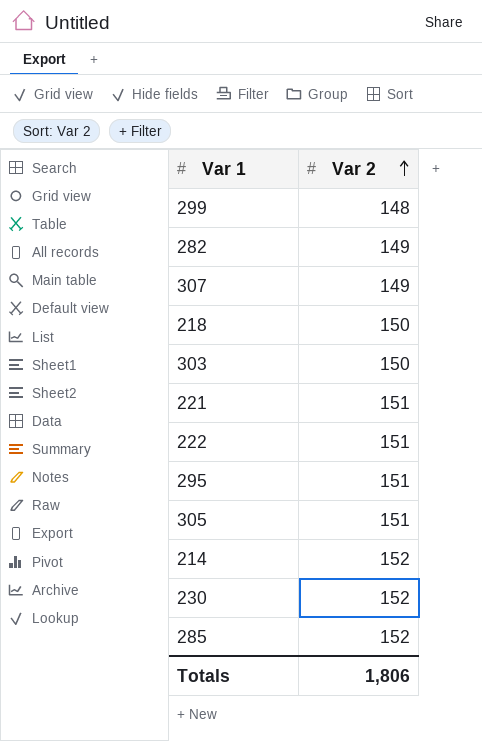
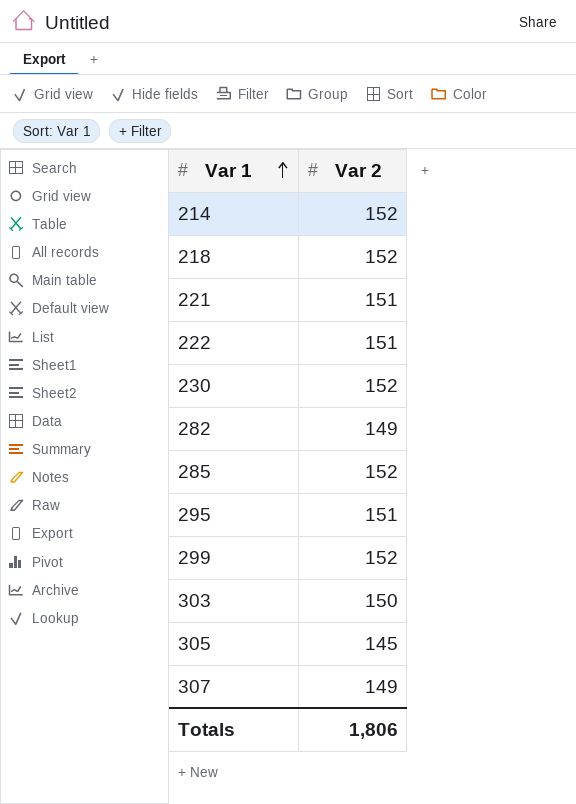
row order: Var 2 ascending -> Var 1 ascending
218 | Var 2: 150 -> 152
299 | Var 2: 148 -> 152
305 | Var 2: 151 -> 145

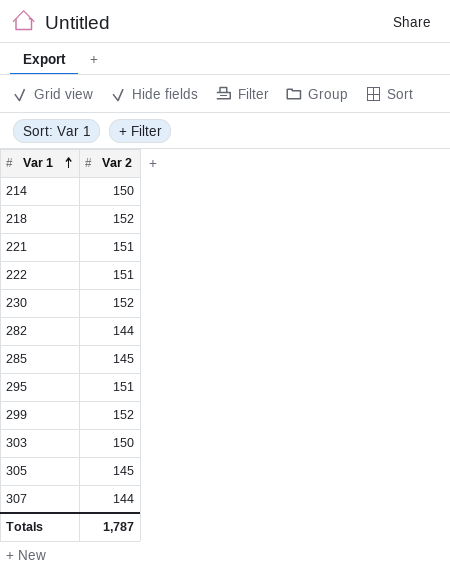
214 | Var 2: 152 -> 150
282 | Var 2: 149 -> 144
285 | Var 2: 152 -> 145
307 | Var 2: 149 -> 144
Totals | Var 2: 1,806 -> 1,787

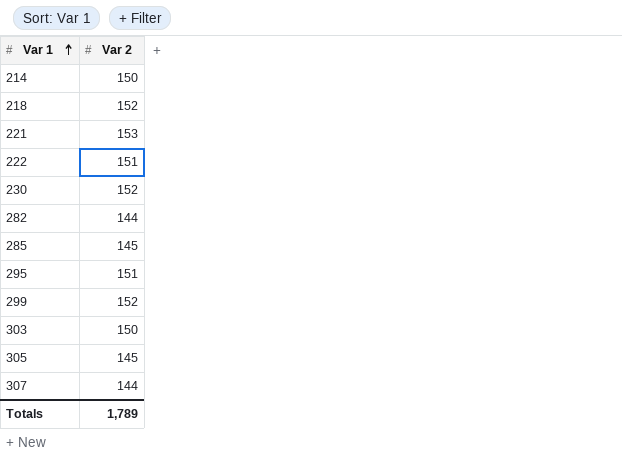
221 | Var 2: 151 -> 153
Totals | Var 2: 1,787 -> 1,789

